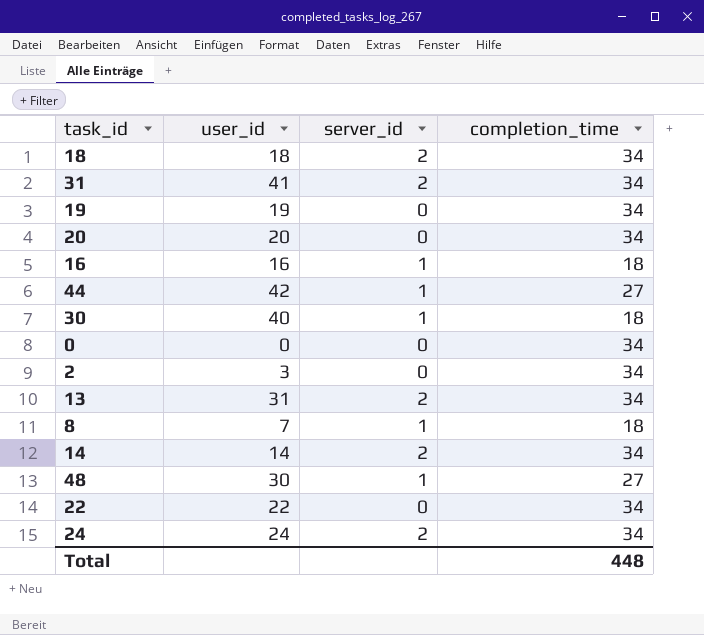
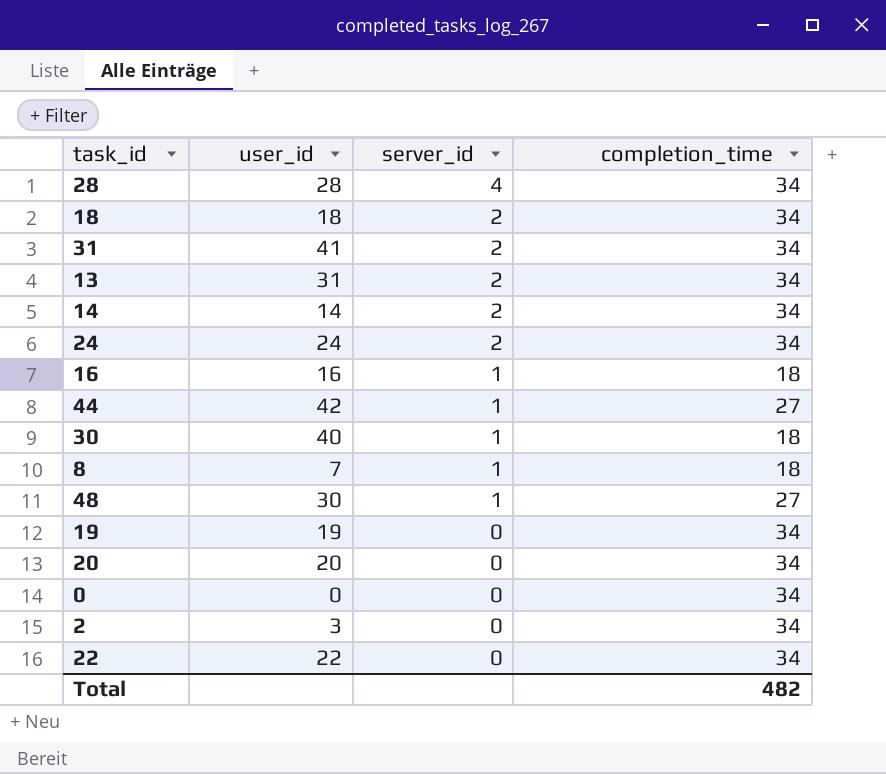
row order: none -> server_id descending
row 28: none -> 28 | 4 | 34
Total | completion_time: 448 -> 482

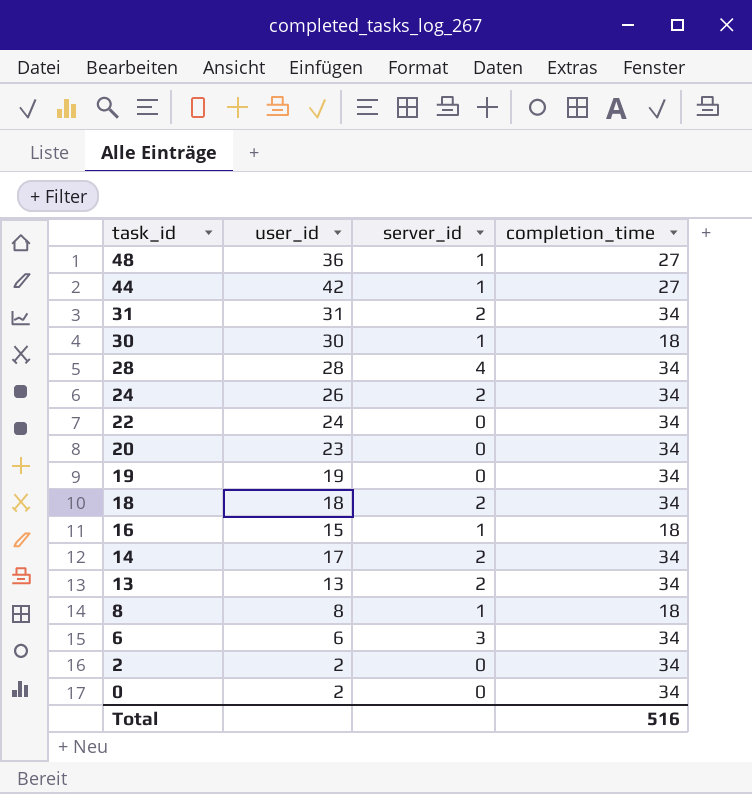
row order: server_id descending -> task_id descending
48 | user_id: 30 -> 36
31 | user_id: 41 -> 31
30 | user_id: 40 -> 30
24 | user_id: 24 -> 26
22 | user_id: 22 -> 24
20 | user_id: 20 -> 23
16 | user_id: 16 -> 15
14 | user_id: 14 -> 17
13 | user_id: 31 -> 13
8 | user_id: 7 -> 8
row 6: none -> 6 | 3 | 34
2 | user_id: 3 -> 2
0 | user_id: 0 -> 2
Total | completion_time: 482 -> 516

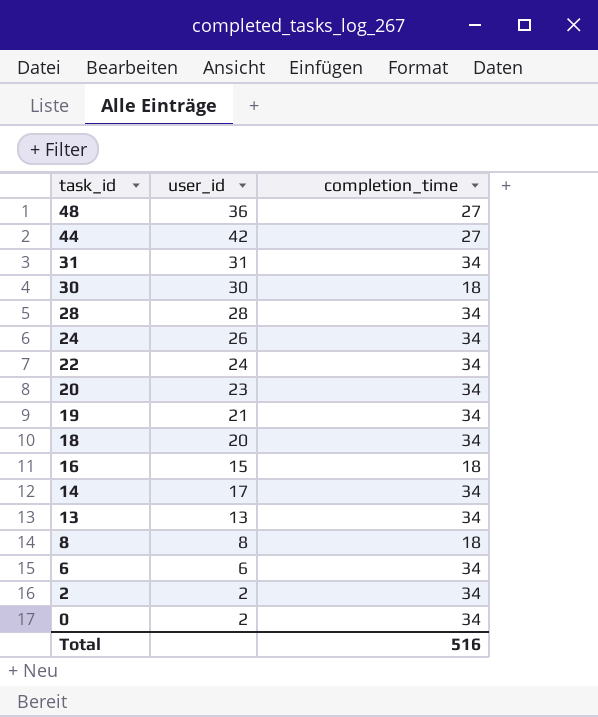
column server_id | position: 3 -> none
19 | user_id: 19 -> 21
18 | user_id: 18 -> 20

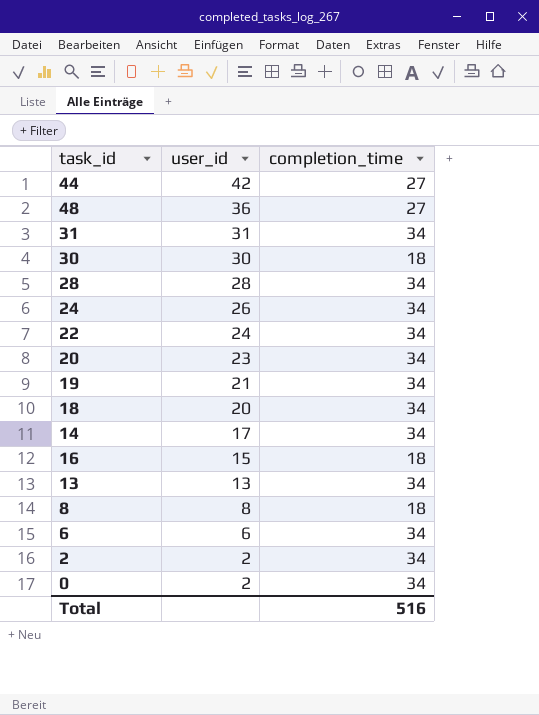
row order: task_id descending -> user_id descending

